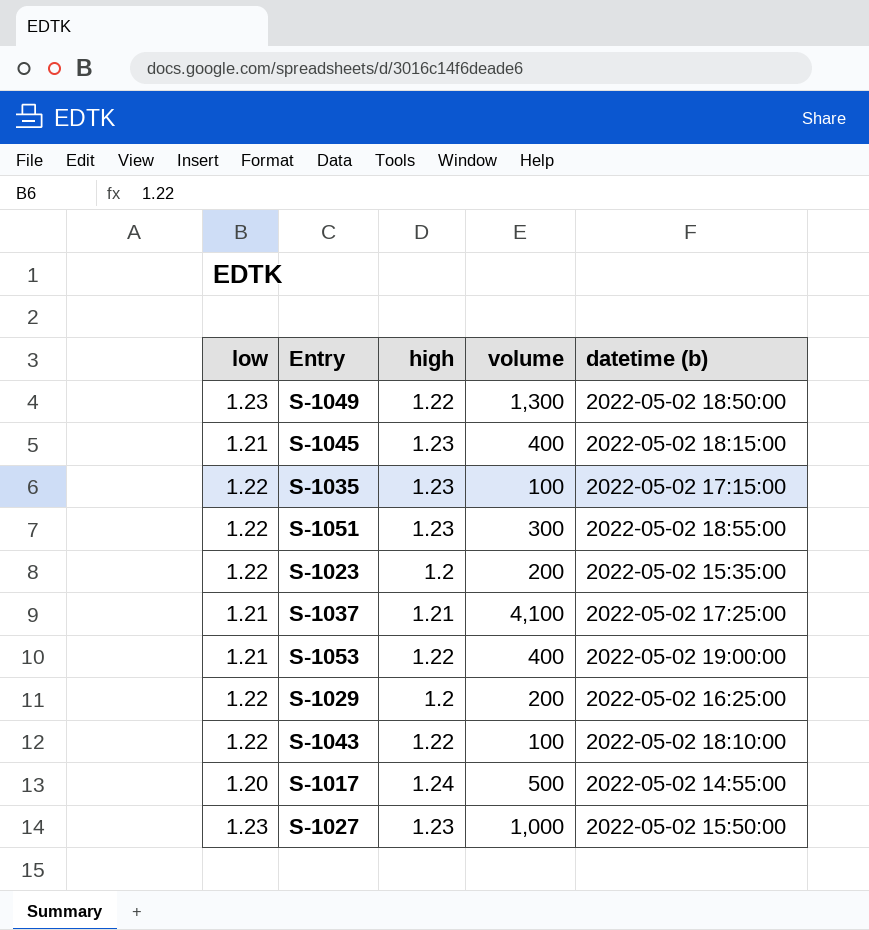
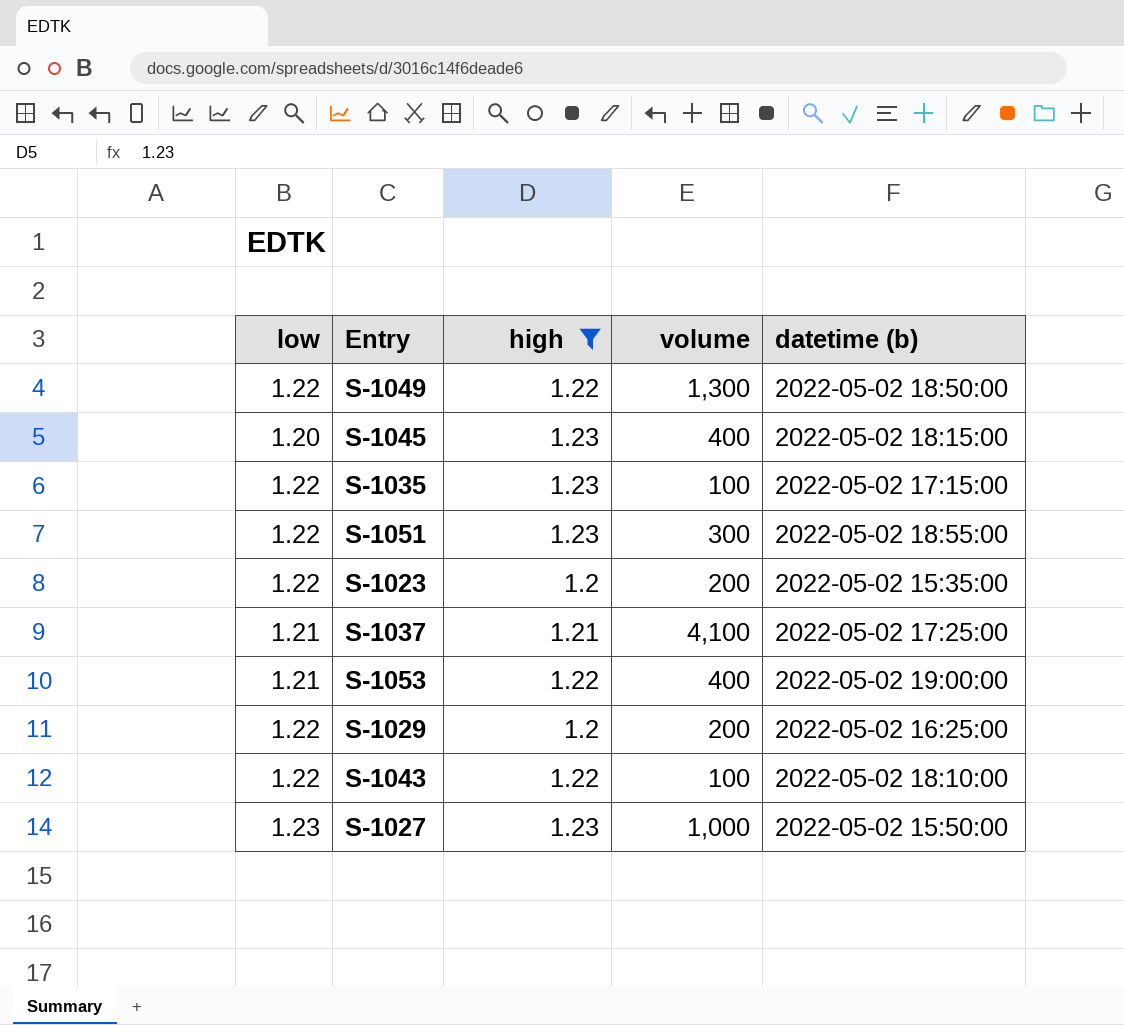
filter: none -> high != 1.24
S-1049 | low: 1.23 -> 1.22
S-1045 | low: 1.21 -> 1.20

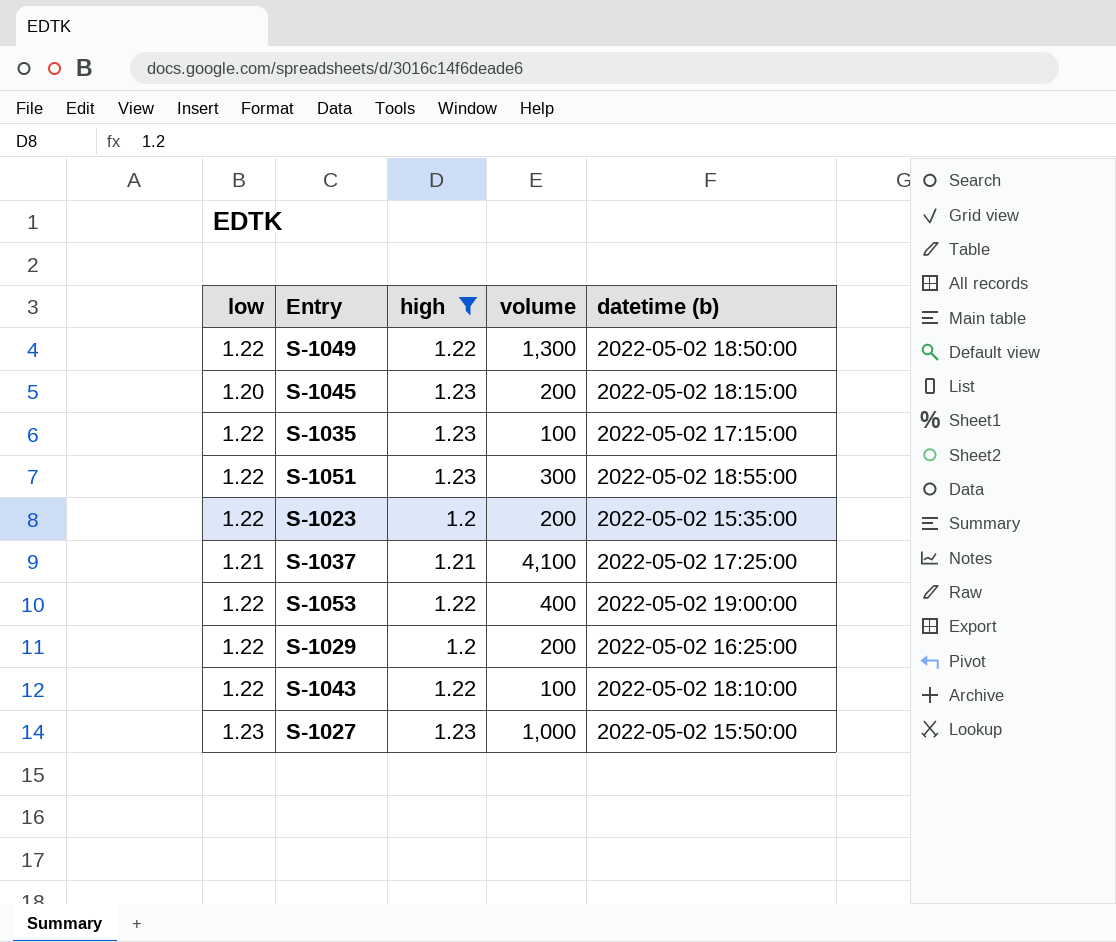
S-1045 | volume: 400 -> 200
S-1053 | low: 1.21 -> 1.22

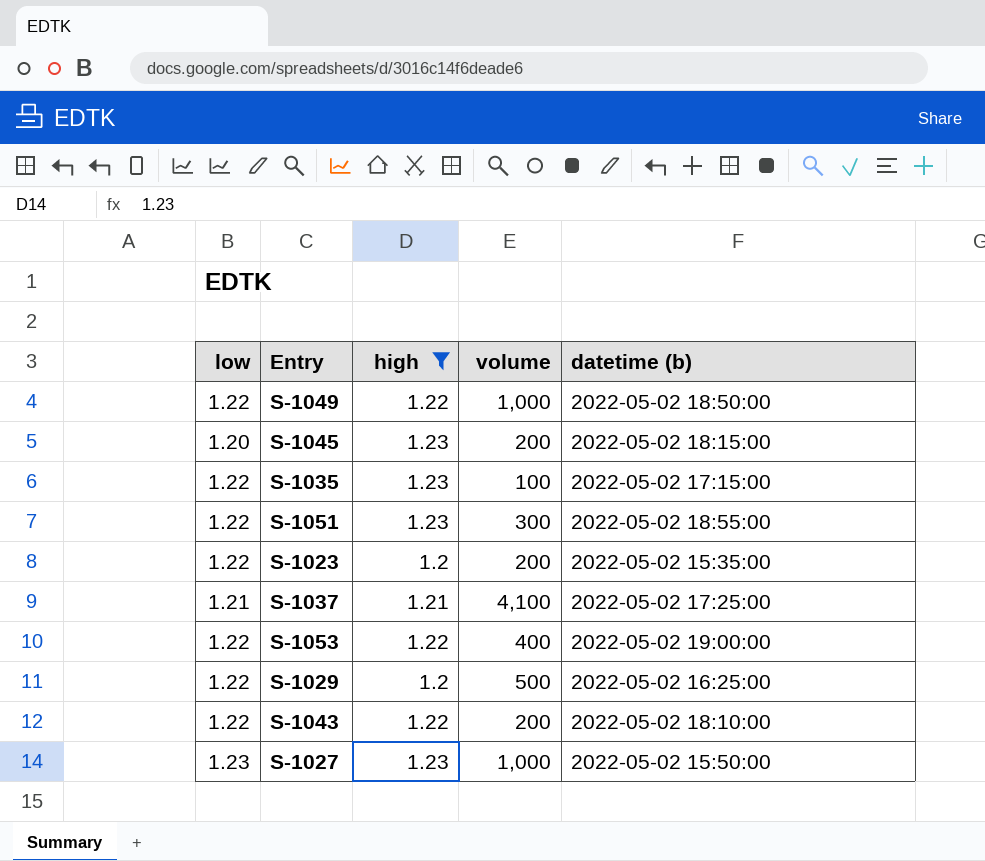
S-1049 | volume: 1,300 -> 1,000
S-1029 | volume: 200 -> 500
S-1043 | volume: 100 -> 200

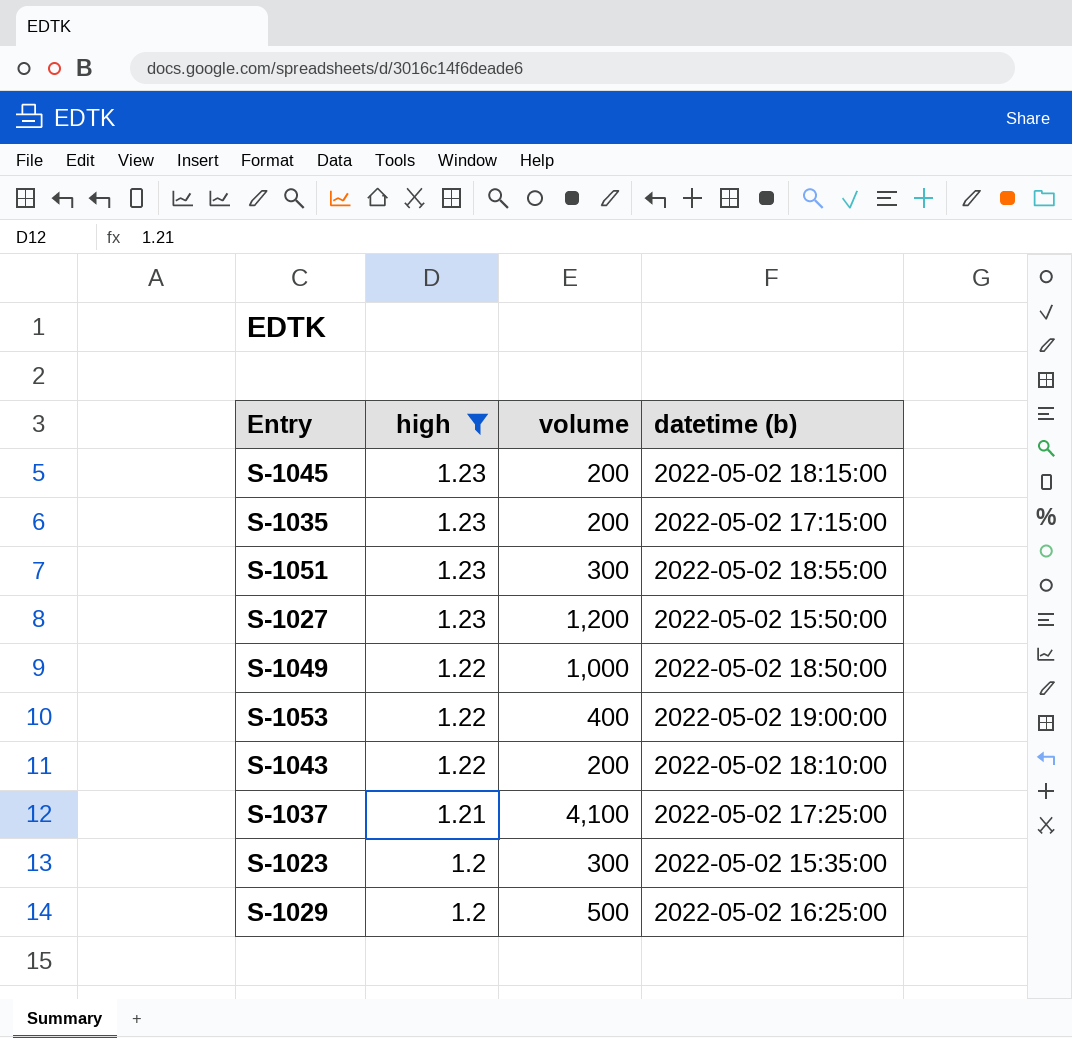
row order: none -> high descending
column low | position: 1 -> none
S-1035 | volume: 100 -> 200
S-1027 | volume: 1,000 -> 1,200
S-1023 | volume: 200 -> 300

